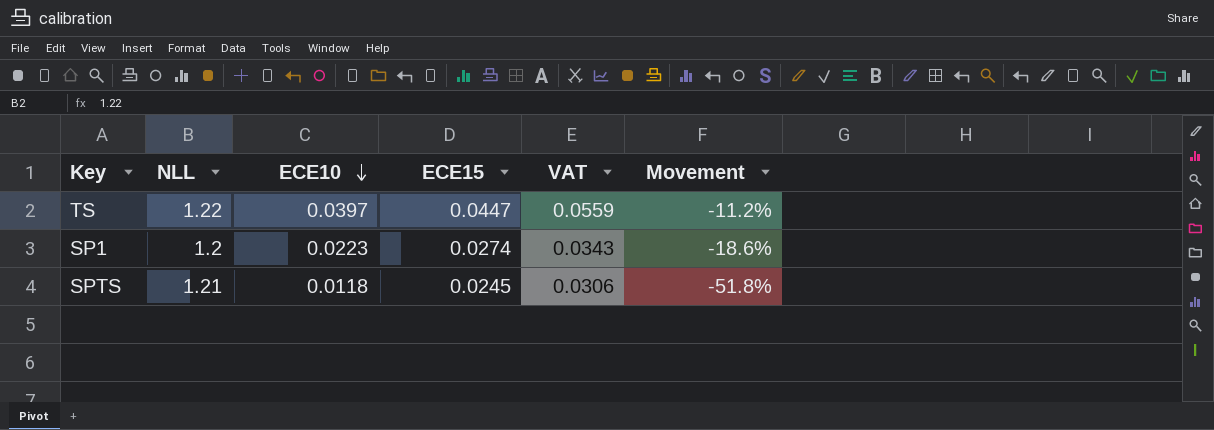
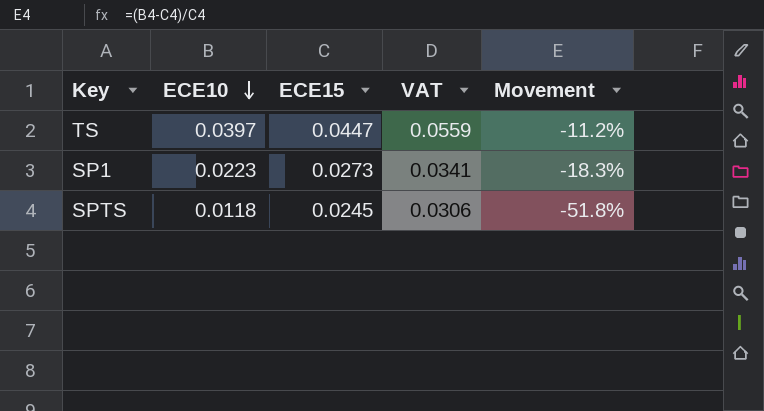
column NLL | position: 2 -> none
SP1 | ECE15: 0.0274 -> 0.0273
SP1 | VAT: 0.0343 -> 0.0341
SP1 | Movement: -18.6% -> -18.3%

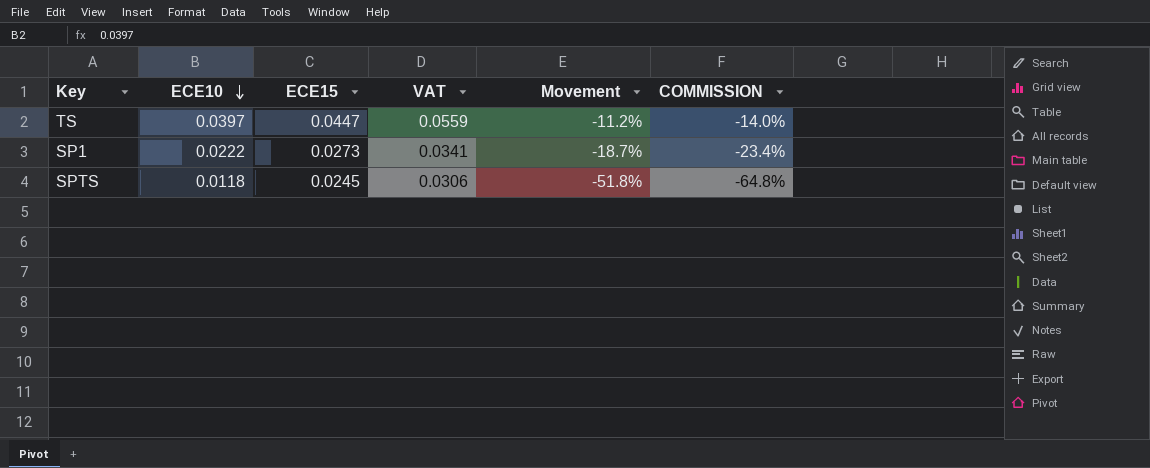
column COMMISSION | formula: none -> [Movement] * 1.25
SP1 | ECE10: 0.0223 -> 0.0222
SP1 | Movement: -18.3% -> -18.7%

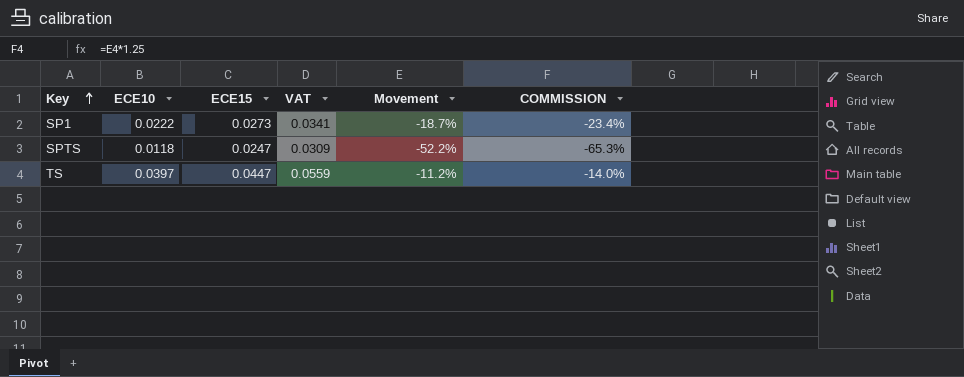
row order: ECE10 descending -> Key ascending
SPTS | ECE15: 0.0245 -> 0.0247
SPTS | VAT: 0.0306 -> 0.0309
SPTS | Movement: -51.8% -> -52.2%
SPTS | COMMISSION: -64.8% -> -65.3%

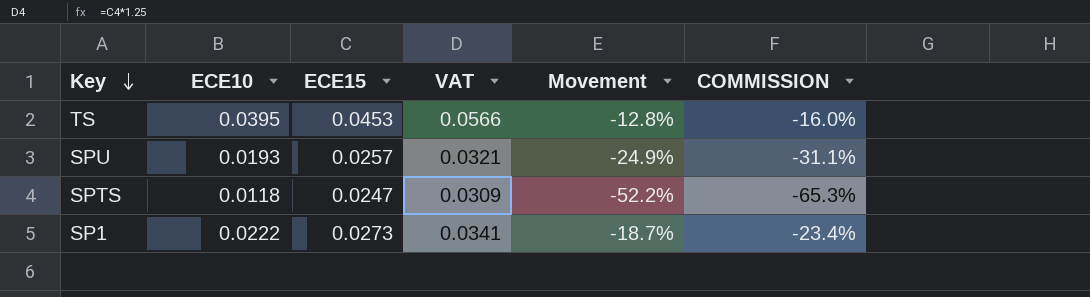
row order: Key ascending -> Key descending
TS | ECE10: 0.0397 -> 0.0395
TS | ECE15: 0.0447 -> 0.0453
TS | VAT: 0.0559 -> 0.0566
TS | Movement: -11.2% -> -12.8%
TS | COMMISSION: -14.0% -> -16.0%
row SPU: none -> 0.0193 | 0.0257 | 0.0321 | -24.9% | -31.1%

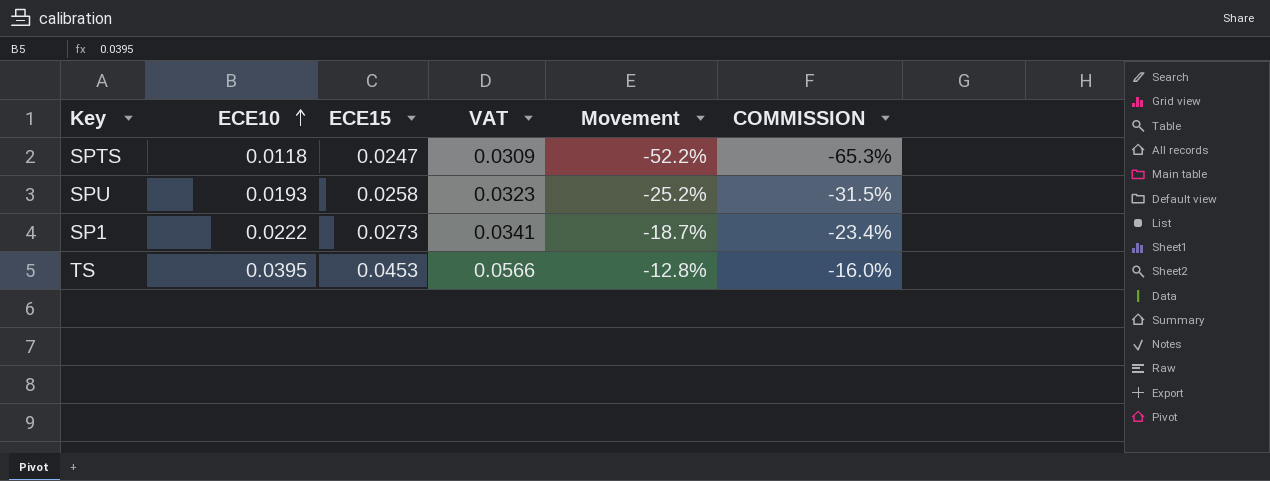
row order: Key descending -> ECE10 ascending
SPU | ECE15: 0.0257 -> 0.0258
SPU | VAT: 0.0321 -> 0.0323
SPU | Movement: -24.9% -> -25.2%
SPU | COMMISSION: -31.1% -> -31.5%

